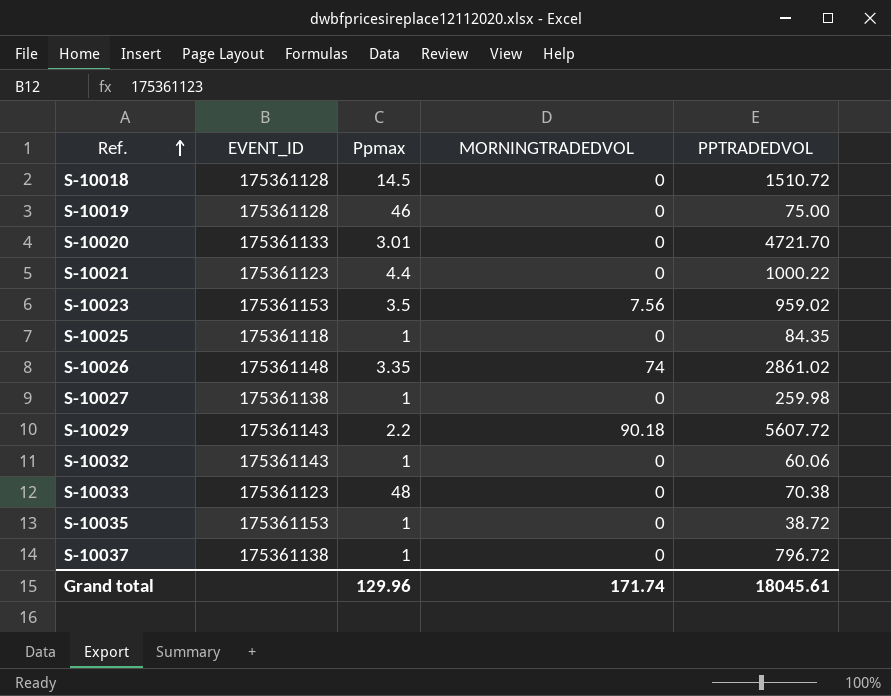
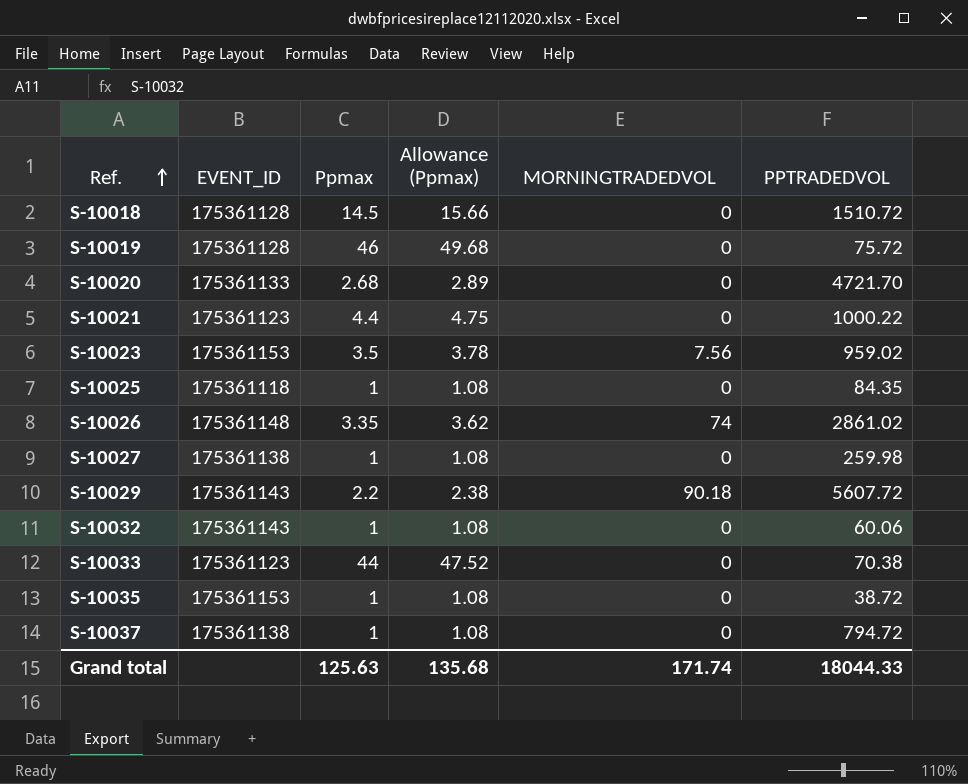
column Allowance (Ppmax) | formula: none -> [Ppmax] * 1.08
S-10019 | PPTRADEDVOL: 75.00 -> 75.72
S-10020 | Ppmax: 3.01 -> 2.68
S-10033 | Ppmax: 48 -> 44
S-10037 | PPTRADEDVOL: 796.72 -> 794.72
Grand total | Ppmax: 129.96 -> 125.63
Grand total | PPTRADEDVOL: 18045.61 -> 18044.33

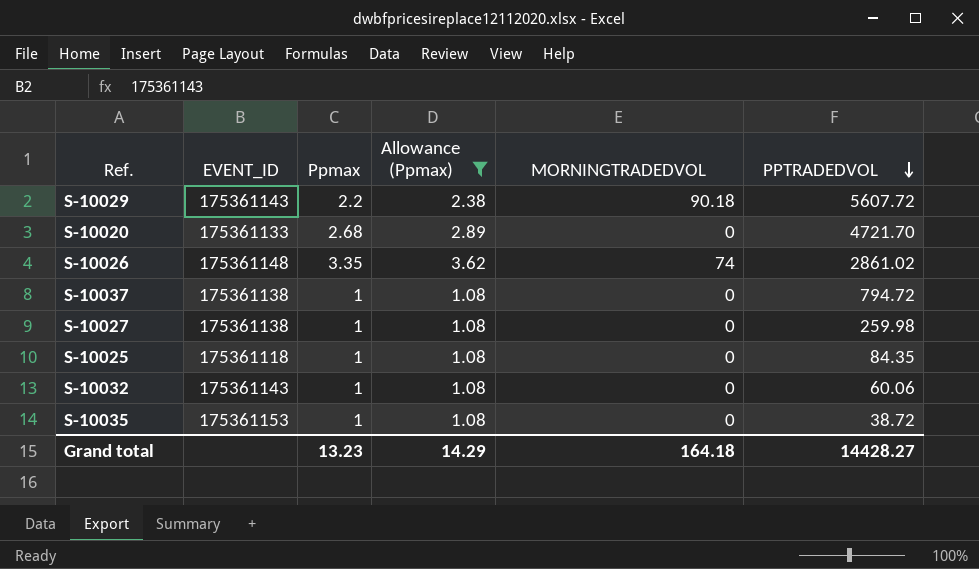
filter: none -> Allowance (Ppmax) <= 3.62
row order: Ref. ascending -> PPTRADEDVOL descending
Grand total | Ppmax: 125.63 -> 13.23
Grand total | Allowance (Ppmax): 135.68 -> 14.29
Grand total | MORNINGTRADEDVOL: 171.74 -> 164.18
Grand total | PPTRADEDVOL: 18044.33 -> 14428.27

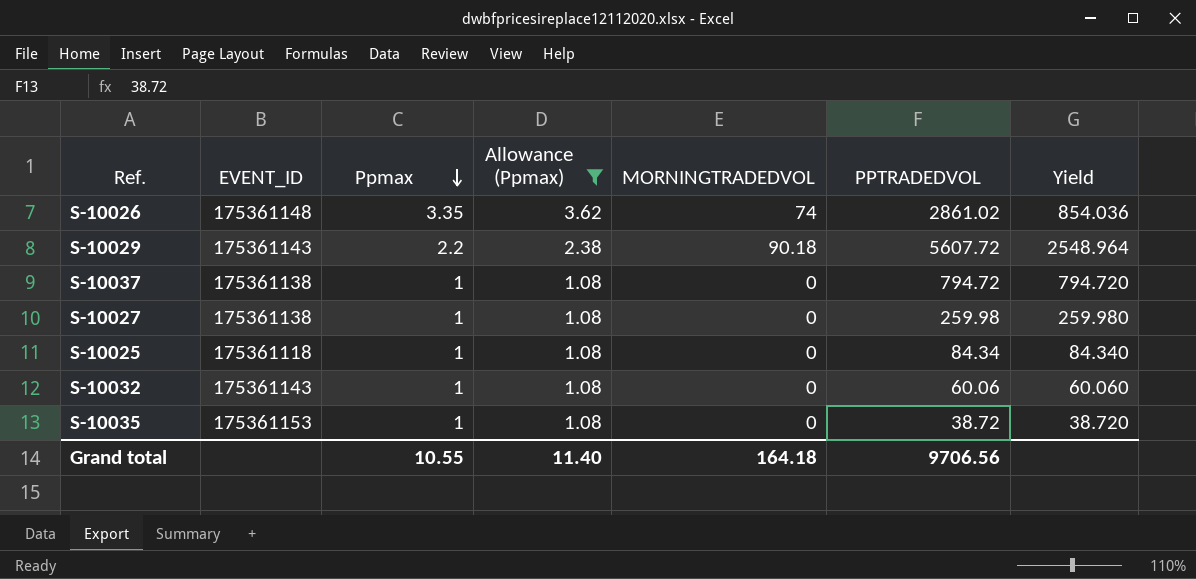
row order: PPTRADEDVOL descending -> Ppmax descending
column Yield | formula: none -> [PPTRADEDVOL] / [Ppmax]
row S-10020: 175361133 | 2.68 | 2.89 | 0 | 4721.70 -> none
S-10025 | PPTRADEDVOL: 84.35 -> 84.34
Grand total | Ppmax: 13.23 -> 10.55
Grand total | Allowance (Ppmax): 14.29 -> 11.40
Grand total | PPTRADEDVOL: 14428.27 -> 9706.56

